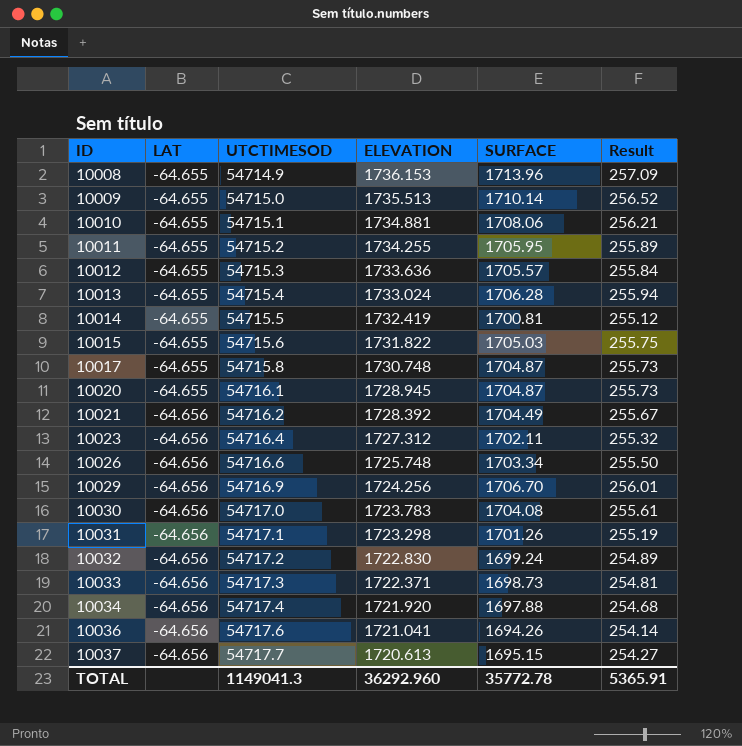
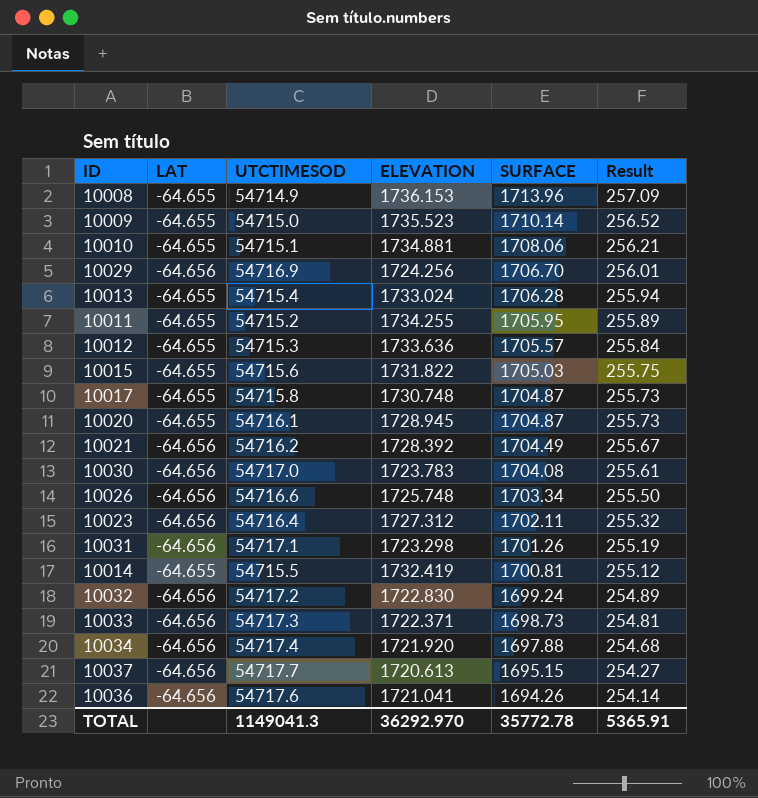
row order: ID ascending -> SURFACE descending
10009 | ELEVATION: 1735.513 -> 1735.523
TOTAL | ELEVATION: 36292.960 -> 36292.970

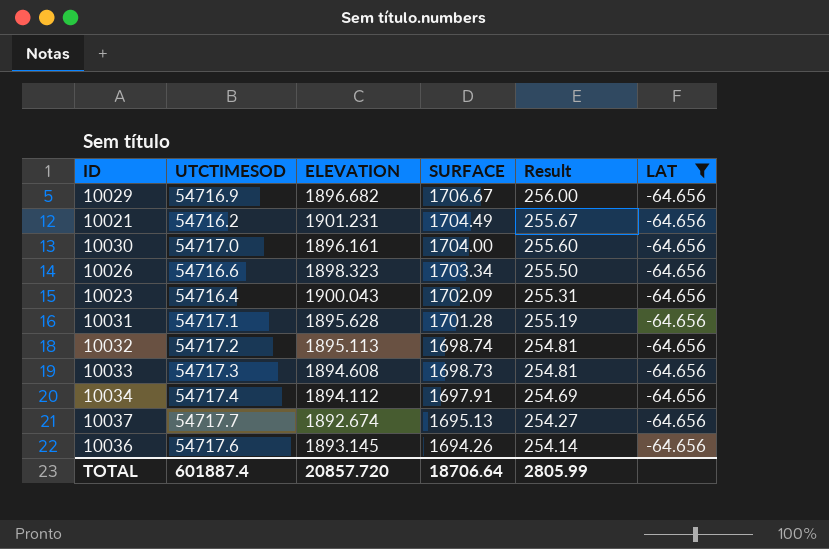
filter: none -> LAT = -64.656
column LAT | position: 2 -> 6
10029 | ELEVATION: 1724.256 -> 1896.682
10029 | SURFACE: 1706.70 -> 1706.67
10029 | Result: 256.01 -> 256.00
10021 | ELEVATION: 1728.392 -> 1901.231
10030 | ELEVATION: 1723.783 -> 1896.161
10030 | SURFACE: 1704.08 -> 1704.00
10030 | Result: 255.61 -> 255.60
10026 | ELEVATION: 1725.748 -> 1898.323
10023 | ELEVATION: 1727.312 -> 1900.043
10023 | SURFACE: 1702.11 -> 1702.09
10023 | Result: 255.32 -> 255.31
10031 | ELEVATION: 1723.298 -> 1895.628
10031 | SURFACE: 1701.26 -> 1701.28
10032 | ELEVATION: 1722.830 -> 1895.113
10032 | SURFACE: 1699.24 -> 1698.74
10032 | Result: 254.89 -> 254.81
10033 | ELEVATION: 1722.371 -> 1894.608
10034 | ELEVATION: 1721.920 -> 1894.112
10034 | SURFACE: 1697.88 -> 1697.91
10034 | Result: 254.68 -> 254.69
10037 | ELEVATION: 1720.613 -> 1892.674
10037 | SURFACE: 1695.15 -> 1695.13
10036 | ELEVATION: 1721.041 -> 1893.145
TOTAL | UTCTIMESOD: 1149041.3 -> 601887.4
TOTAL | ELEVATION: 36292.970 -> 20857.720
TOTAL | SURFACE: 35772.78 -> 18706.64
TOTAL | Result: 5365.91 -> 2805.99

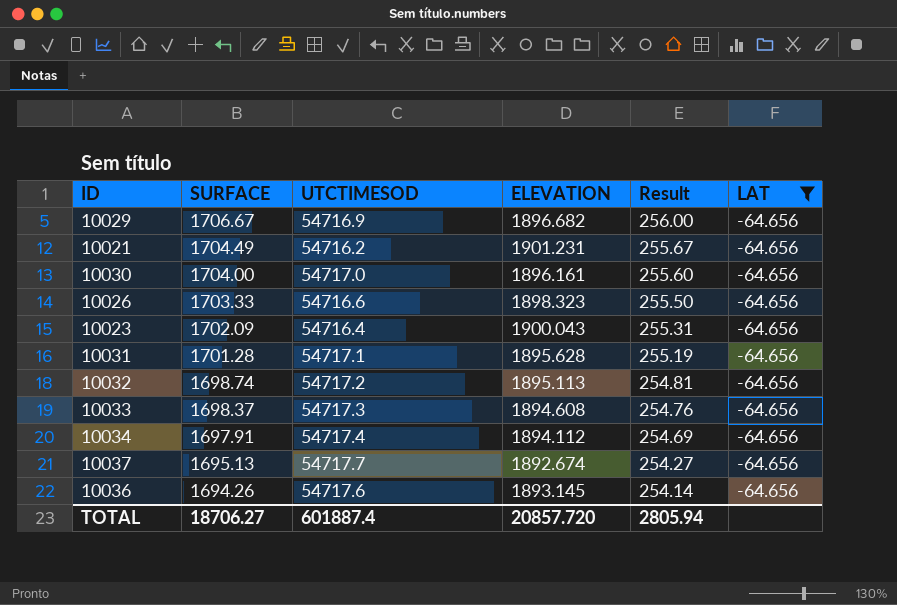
column SURFACE | position: 4 -> 2
10026 | SURFACE: 1703.34 -> 1703.33
10033 | SURFACE: 1698.73 -> 1698.37
10033 | Result: 254.81 -> 254.76
TOTAL | SURFACE: 18706.64 -> 18706.27
TOTAL | Result: 2805.99 -> 2805.94

